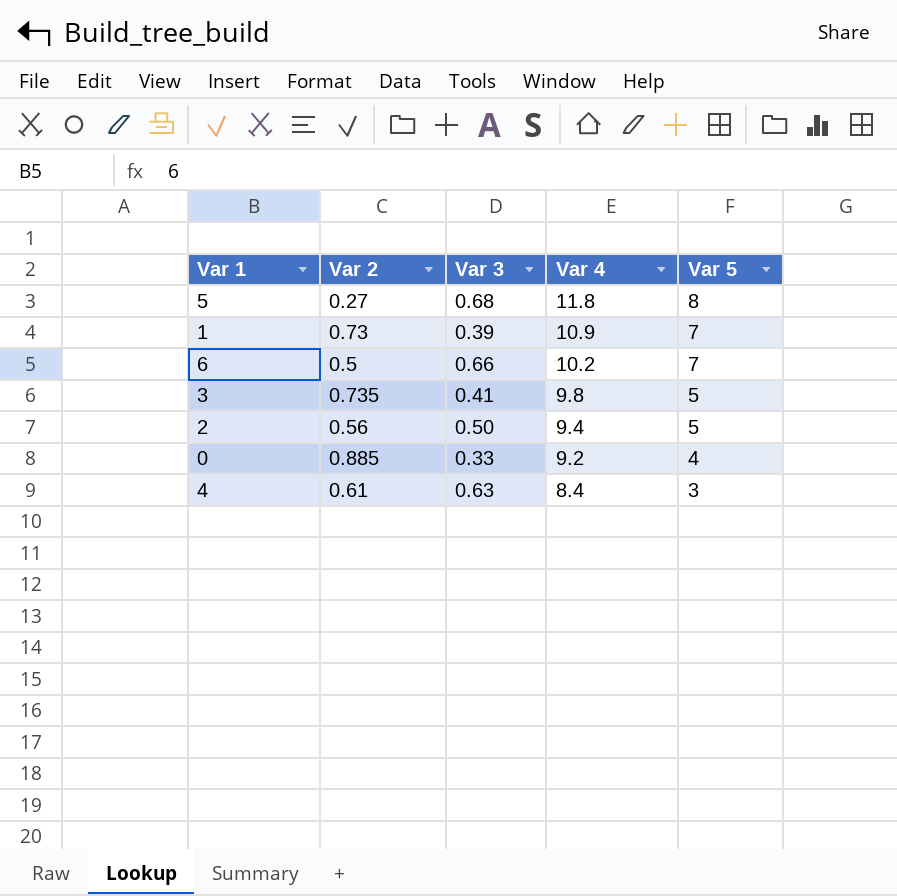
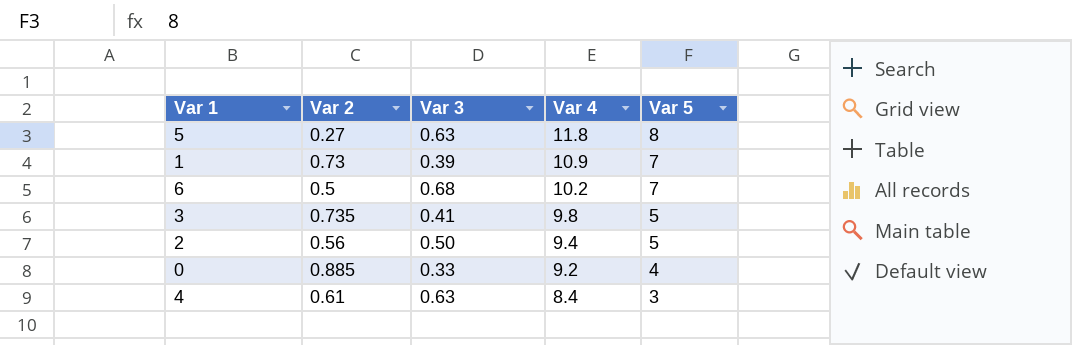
5 | Var 3: 0.68 -> 0.63
6 | Var 3: 0.66 -> 0.68

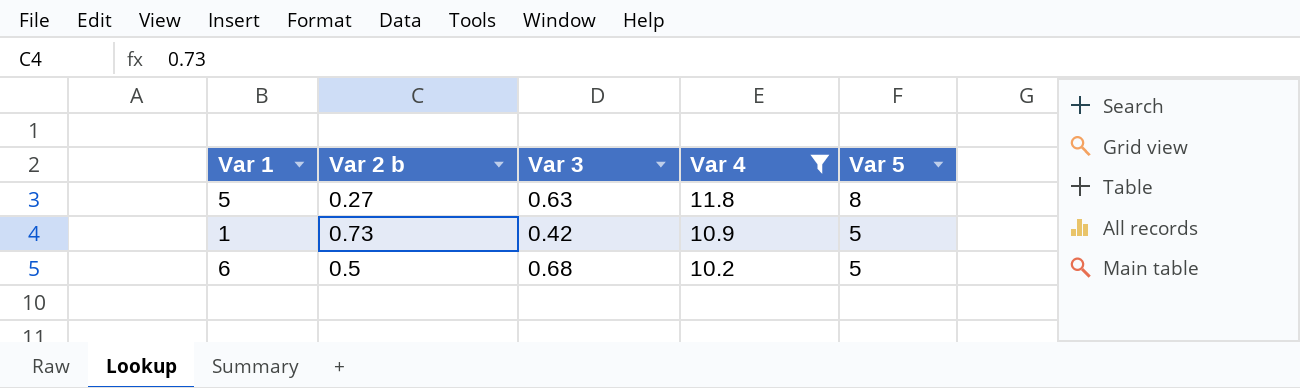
filter: none -> Var 4 >= 10.2
column name: Var 2 -> Var 2 b
1 | Var 3: 0.39 -> 0.42
1 | Var 5: 7 -> 5
6 | Var 5: 7 -> 5

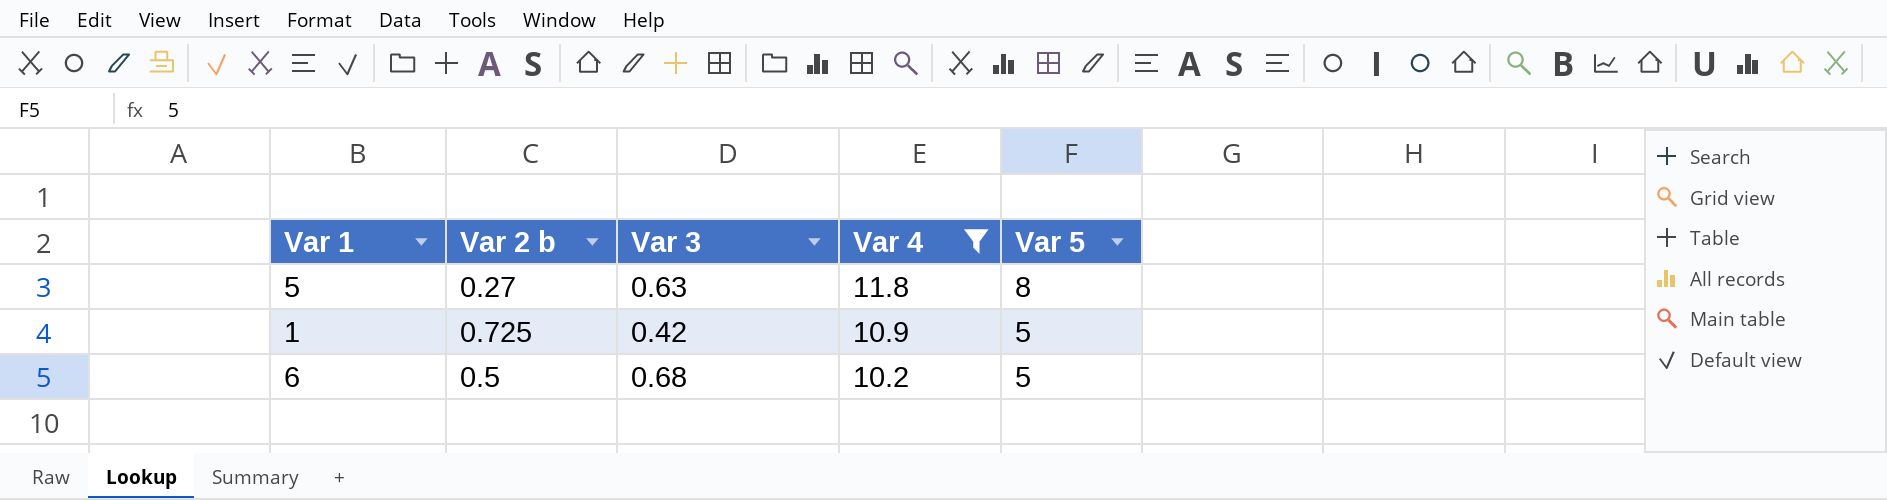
1 | Var 2 b: 0.73 -> 0.725

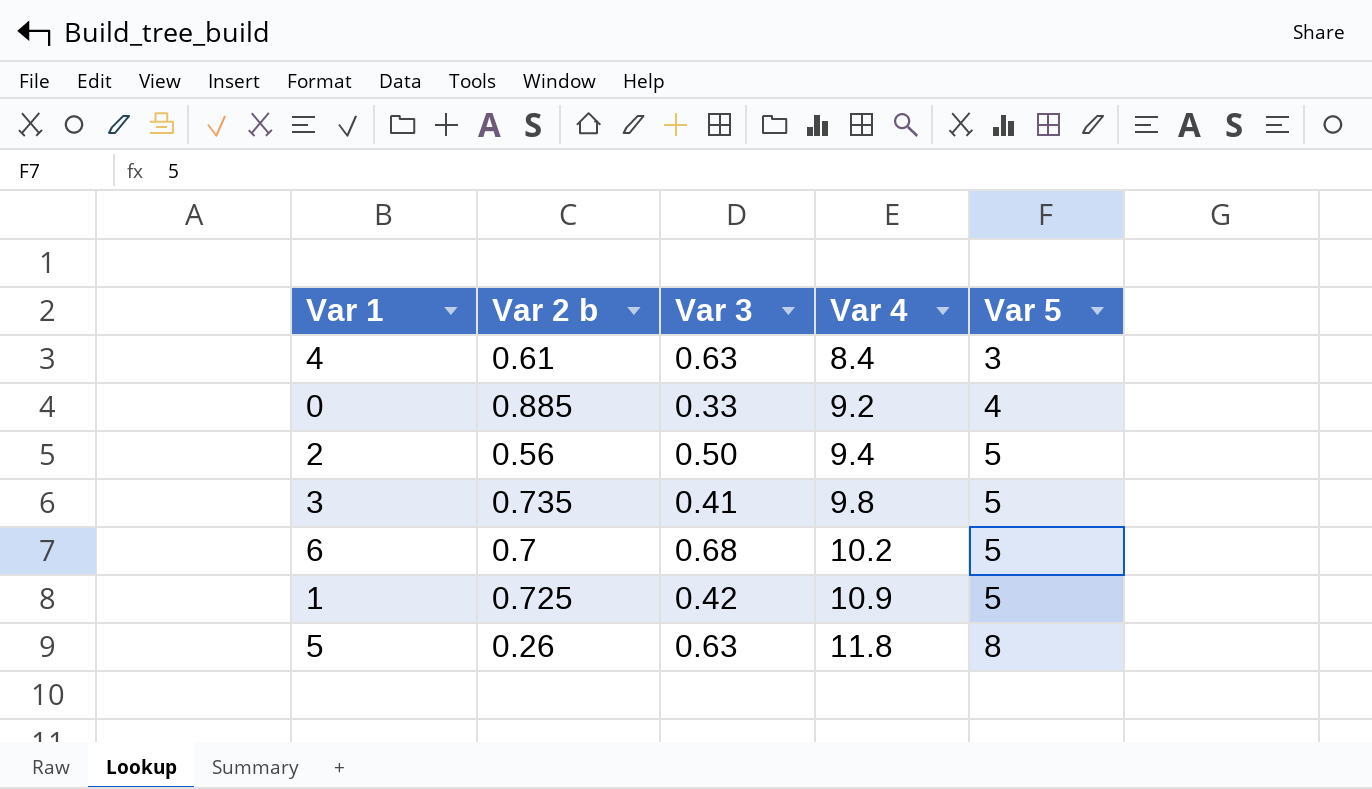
filter: Var 4 >= 10.2 -> none
row order: Var 4 descending -> Var 4 ascending
6 | Var 2 b: 0.5 -> 0.7
5 | Var 2 b: 0.27 -> 0.26

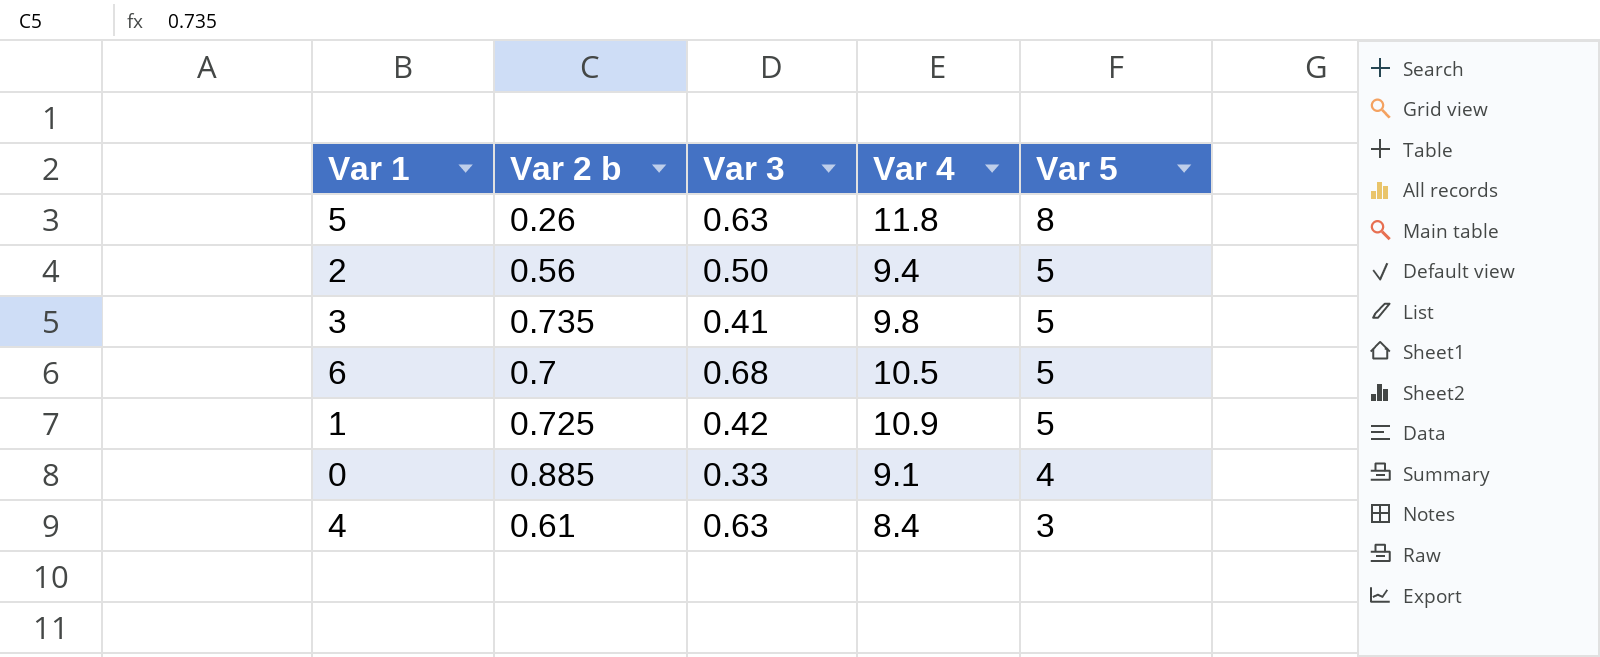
row order: Var 4 ascending -> Var 5 descending
6 | Var 4: 10.2 -> 10.5
0 | Var 4: 9.2 -> 9.1

